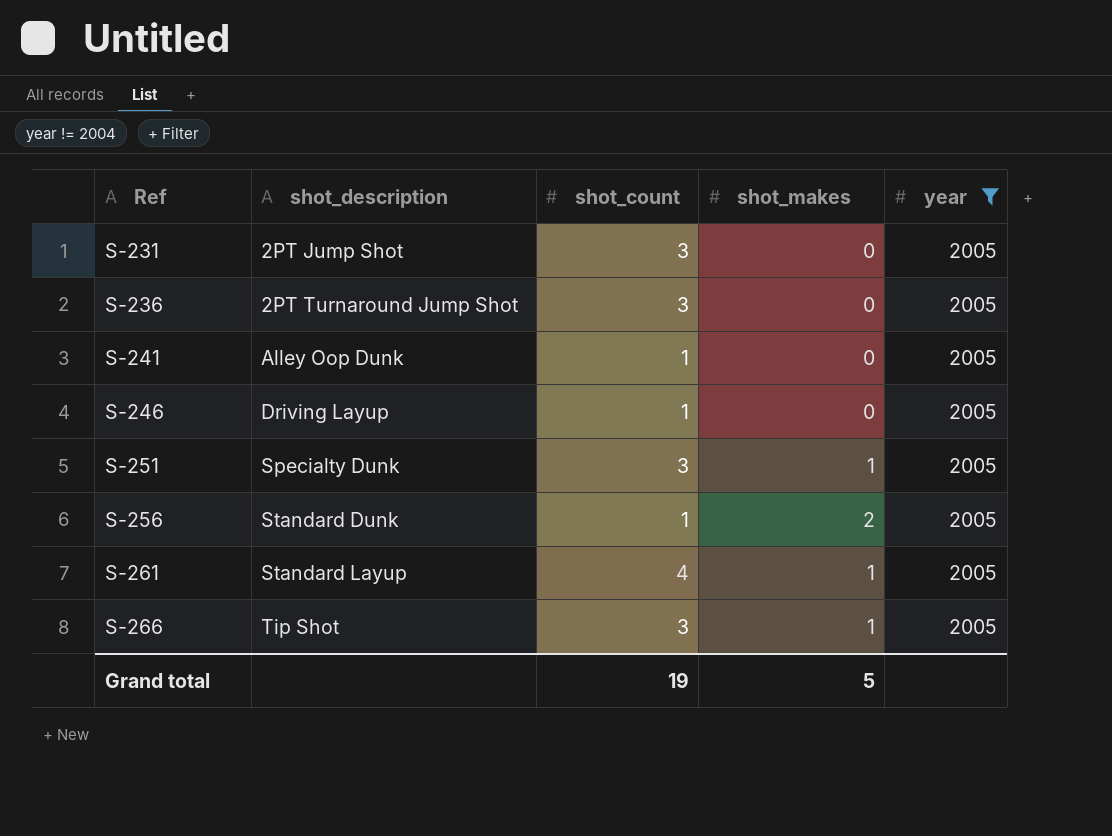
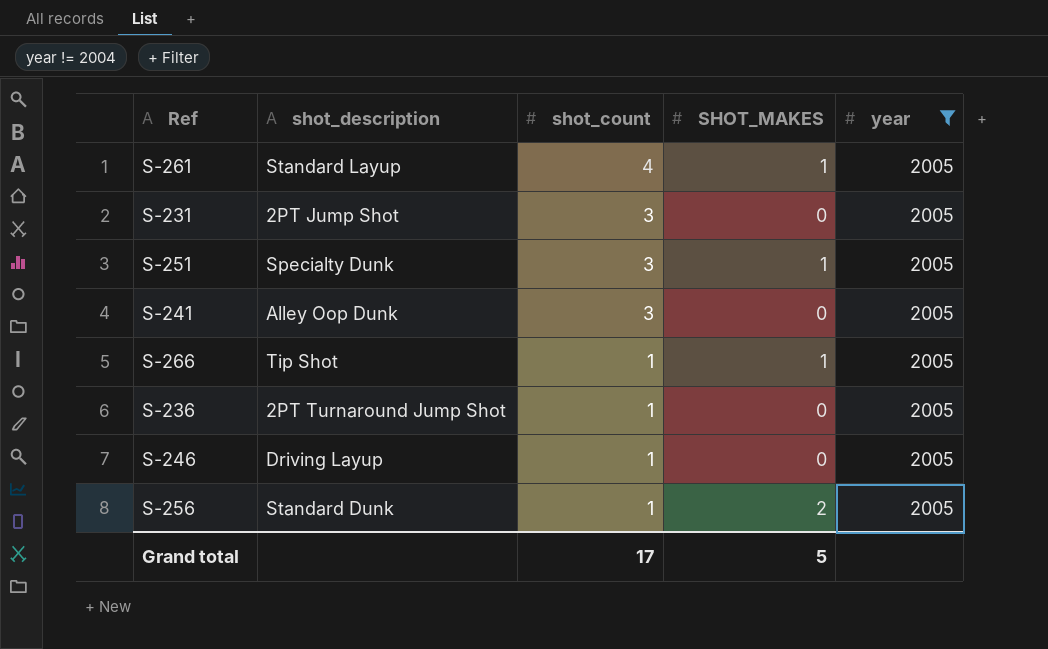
row order: Ref ascending -> shot_count descending
column name: shot_makes -> SHOT_MAKES
S-241 | shot_count: 1 -> 3
S-266 | shot_count: 3 -> 1
S-236 | shot_count: 3 -> 1
Grand total | shot_count: 19 -> 17

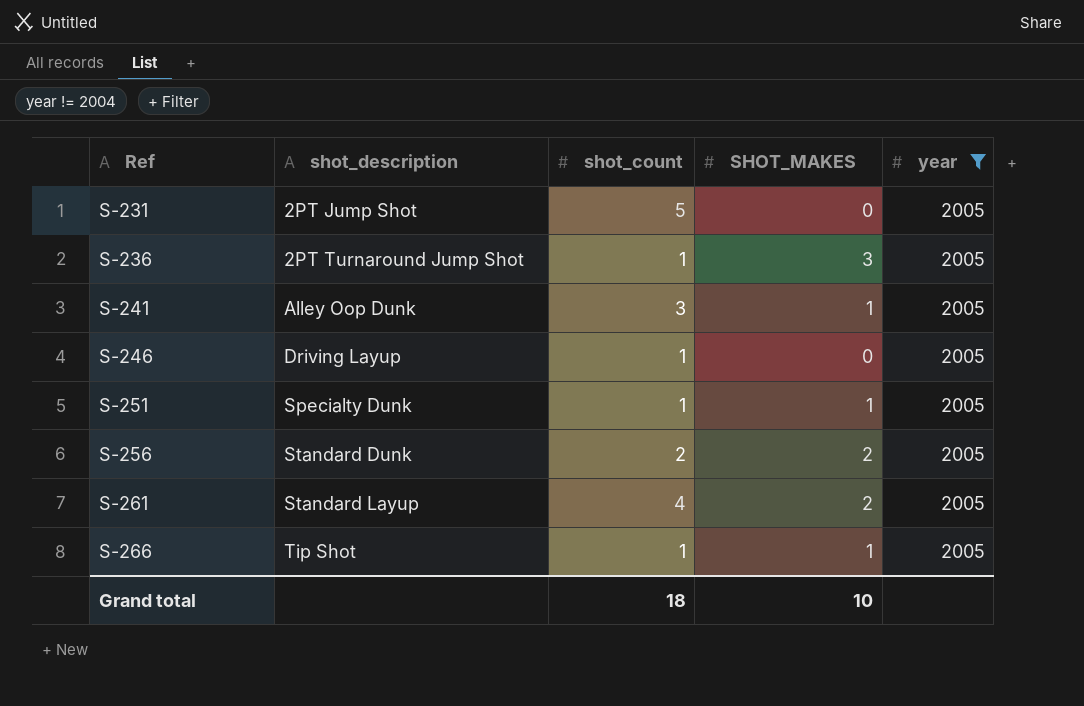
row order: shot_count descending -> Ref ascending
S-231 | shot_count: 3 -> 5
S-236 | SHOT_MAKES: 0 -> 3
S-241 | SHOT_MAKES: 0 -> 1
S-251 | shot_count: 3 -> 1
S-256 | shot_count: 1 -> 2
S-261 | SHOT_MAKES: 1 -> 2
Grand total | shot_count: 17 -> 18
Grand total | SHOT_MAKES: 5 -> 10

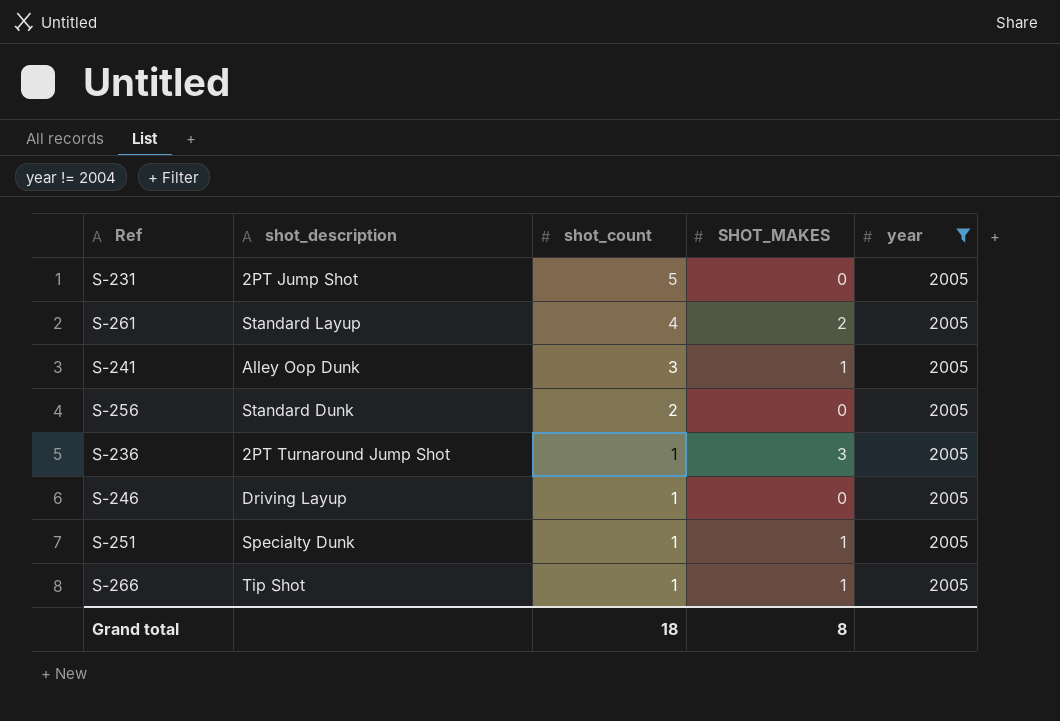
row order: Ref ascending -> shot_count descending
S-256 | SHOT_MAKES: 2 -> 0
Grand total | SHOT_MAKES: 10 -> 8

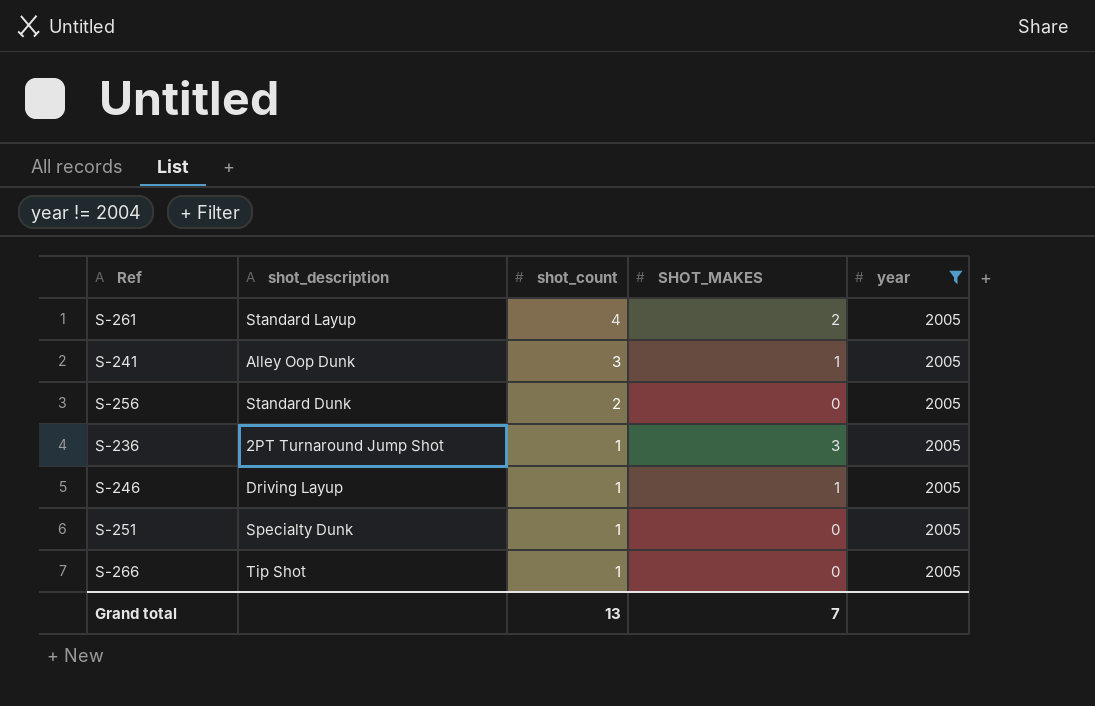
row S-231: 2PT Jump Shot | 5 | 0 | 2005 -> none
S-246 | SHOT_MAKES: 0 -> 1
S-251 | SHOT_MAKES: 1 -> 0
S-266 | SHOT_MAKES: 1 -> 0
Grand total | shot_count: 18 -> 13
Grand total | SHOT_MAKES: 8 -> 7

